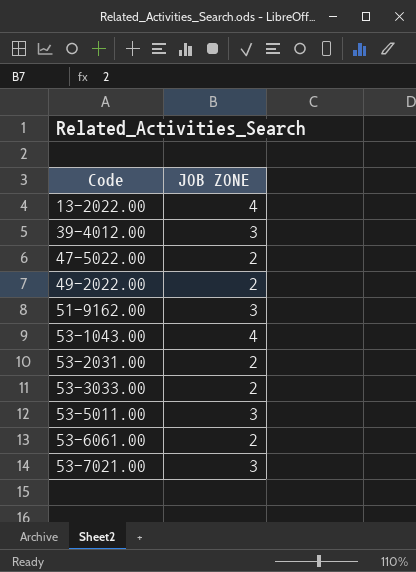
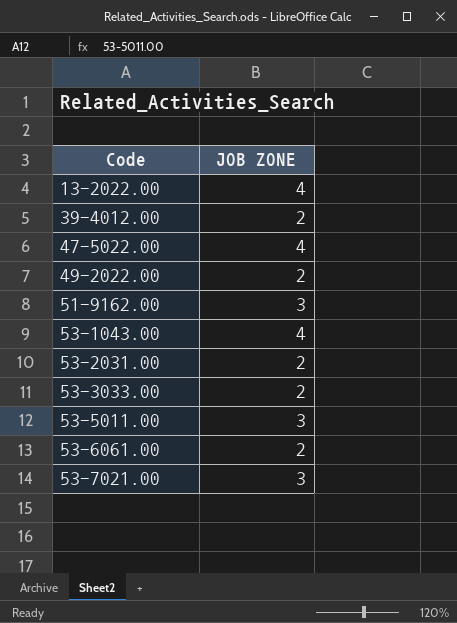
39-4012.00 | JOB ZONE: 3 -> 2
47-5022.00 | JOB ZONE: 2 -> 4

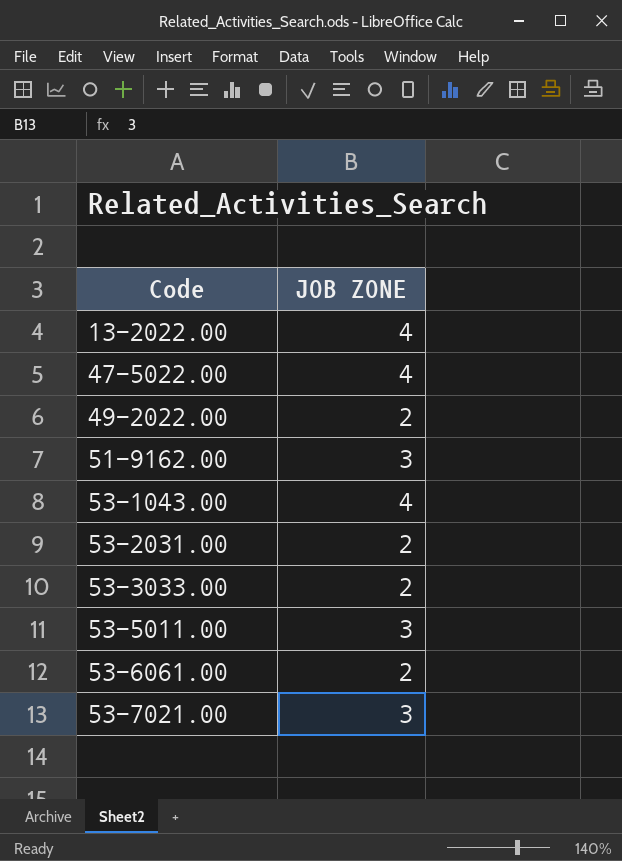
row 39-4012.00: 2 -> none

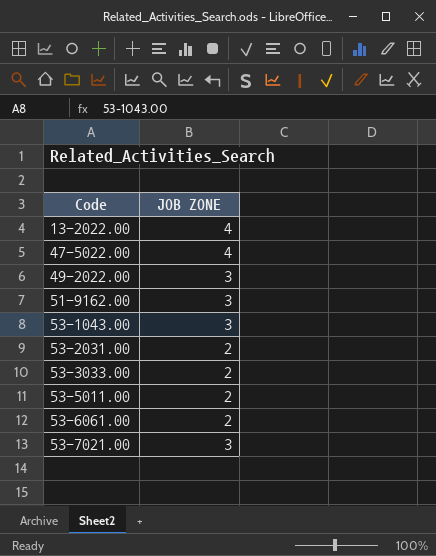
49-2022.00 | JOB ZONE: 2 -> 3
53-1043.00 | JOB ZONE: 4 -> 3
53-5011.00 | JOB ZONE: 3 -> 2

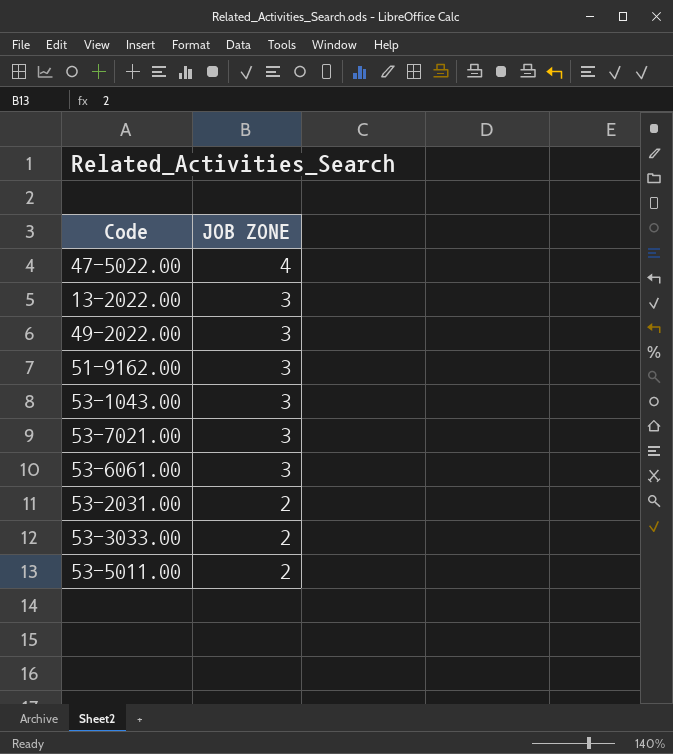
row order: Code ascending -> JOB ZONE descending
13-2022.00 | JOB ZONE: 4 -> 3
53-6061.00 | JOB ZONE: 2 -> 3

